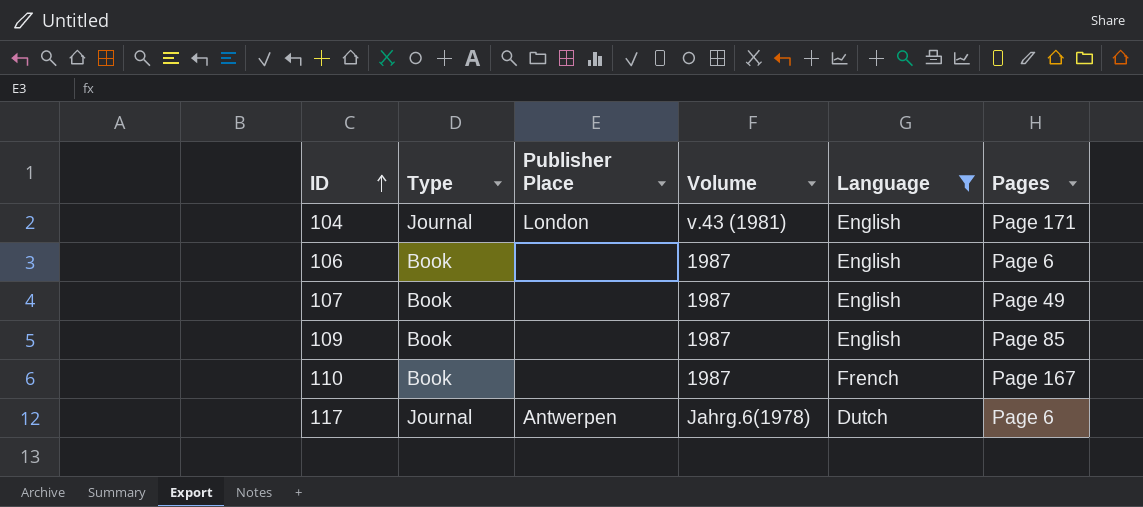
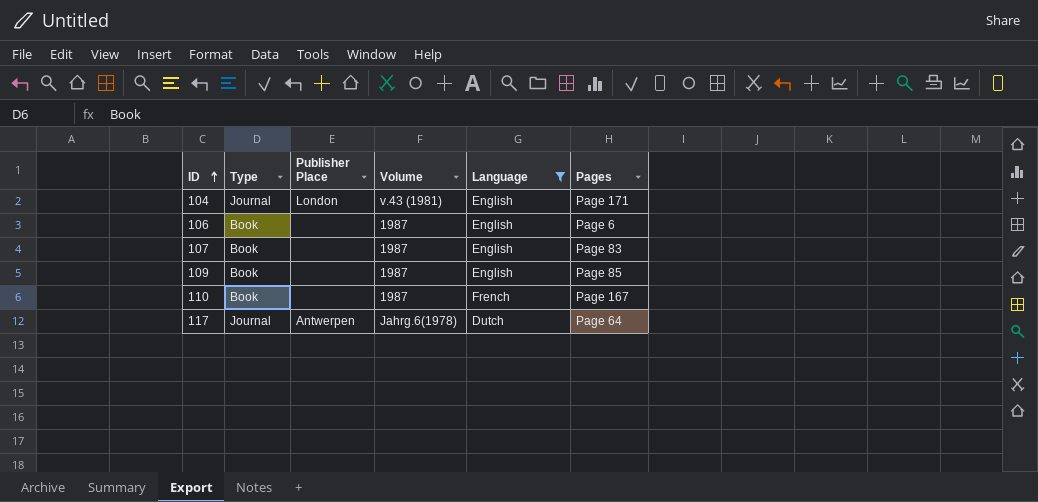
107 | Pages: Page 49 -> Page 83
117 | Pages: Page 6 -> Page 64

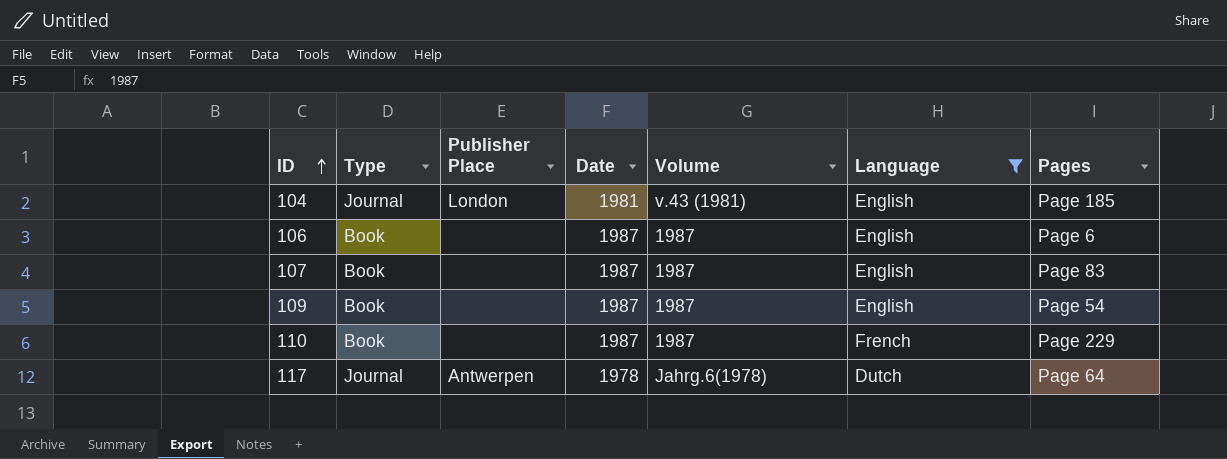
column Date | position: none -> 4
104 | Pages: Page 171 -> Page 185
109 | Pages: Page 85 -> Page 54
110 | Pages: Page 167 -> Page 229

